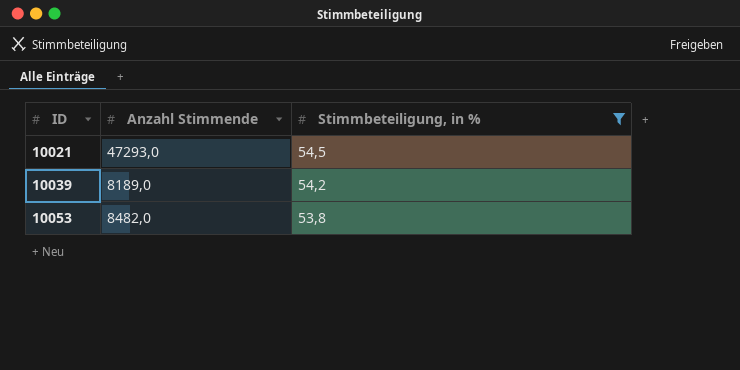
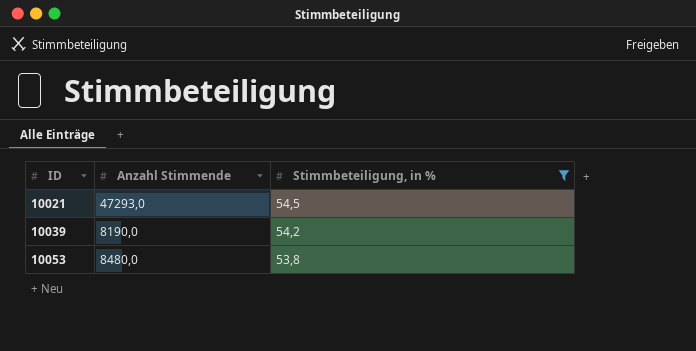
10039 | Anzahl Stimmende: 8189,0 -> 8190,0
10053 | Anzahl Stimmende: 8482,0 -> 8480,0

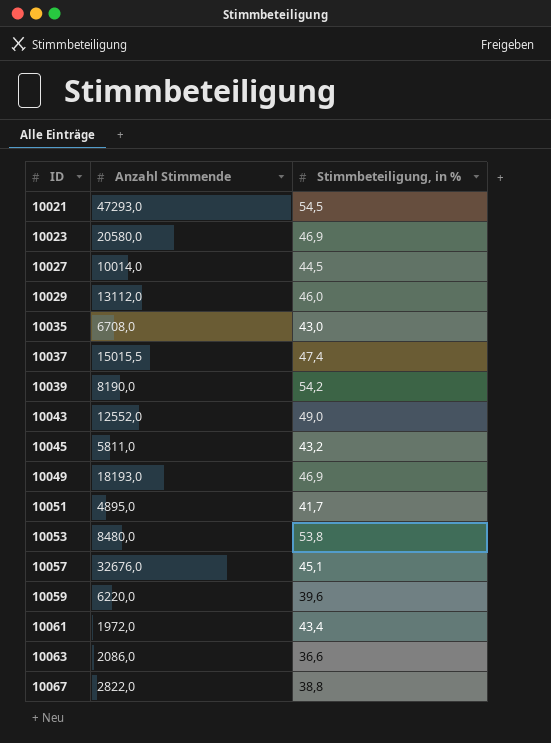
filter: Stimmbeteiligung, in % >= 53,8 -> none

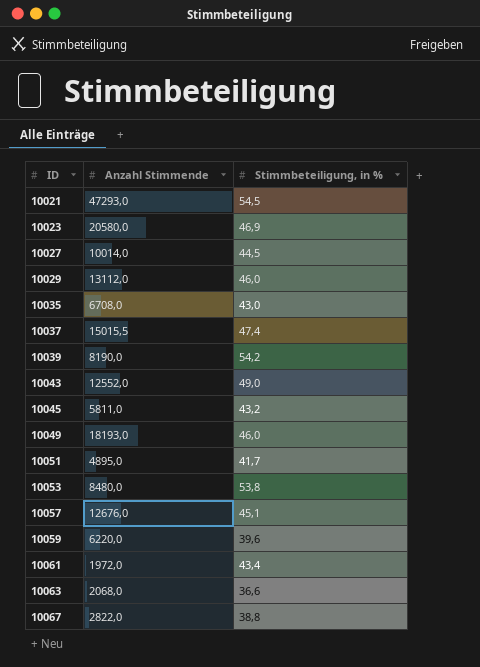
10049 | Stimmbeteiligung, in %: 46,9 -> 46,0
10057 | Anzahl Stimmende: 32676,0 -> 12676,0
10063 | Anzahl Stimmende: 2086,0 -> 2068,0

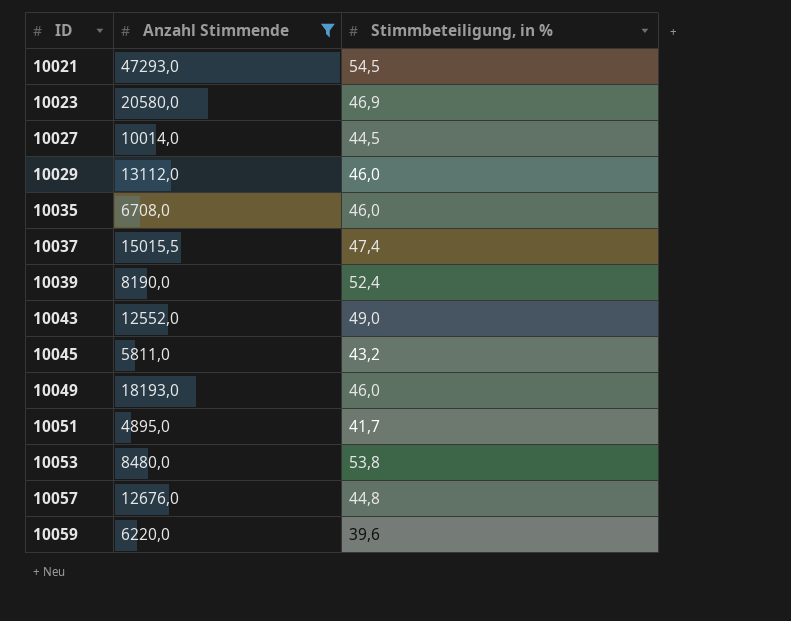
filter: none -> Anzahl Stimmende >= 4895,0
10035 | Stimmbeteiligung, in %: 43,0 -> 46,0
10039 | Stimmbeteiligung, in %: 54,2 -> 52,4
10057 | Stimmbeteiligung, in %: 45,1 -> 44,8

